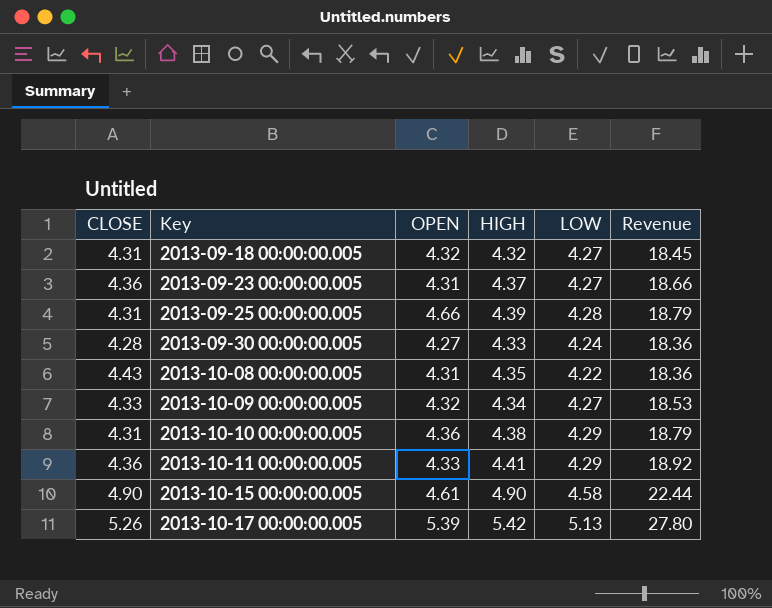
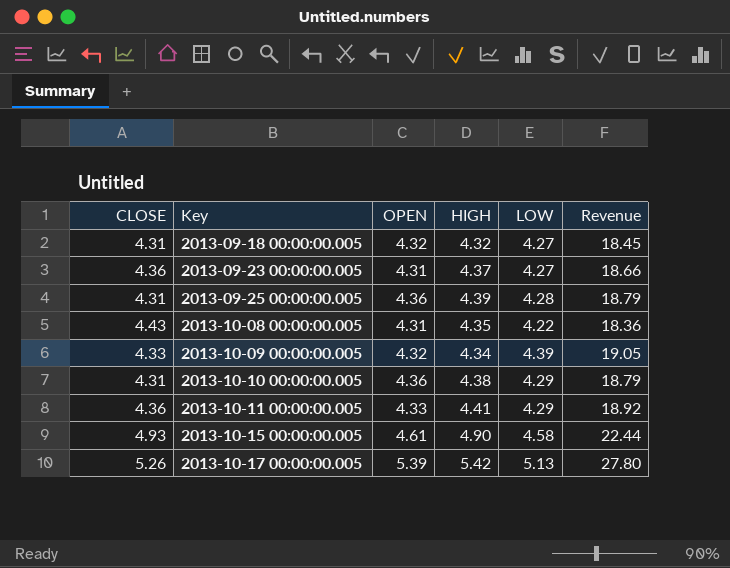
row 2013-09-30 00:00:00.005: 4.28 | 4.27 | 4.33 | 4.24 | 18.36 -> none
2013-09-25 00:00:00.005 | OPEN: 4.66 -> 4.36
2013-10-09 00:00:00.005 | LOW: 4.27 -> 4.39
2013-10-09 00:00:00.005 | Revenue: 18.53 -> 19.05
2013-10-15 00:00:00.005 | CLOSE: 4.90 -> 4.93

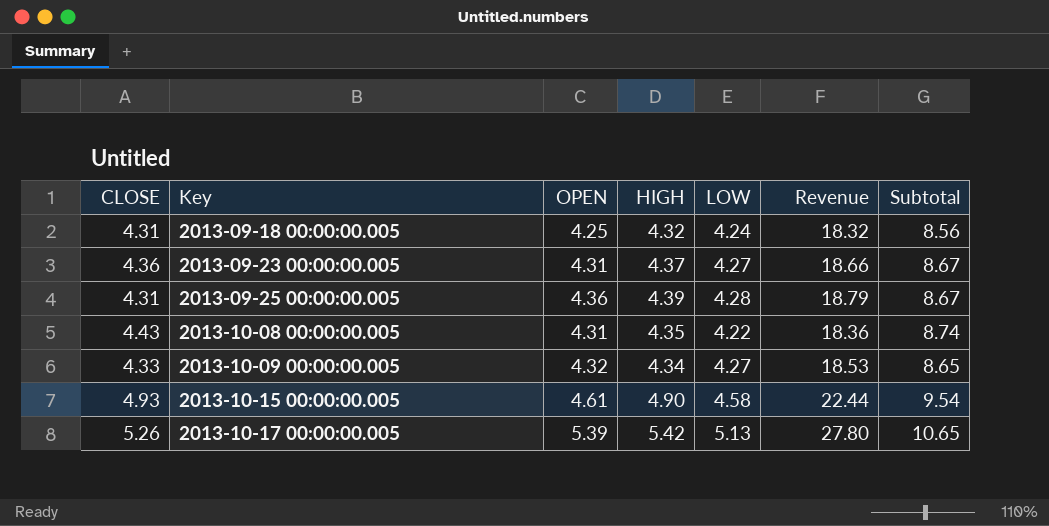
column Subtotal | formula: none -> [CLOSE] + [OPEN]
row 2013-10-10 00:00:00.005: 4.31 | 4.36 | 4.38 | 4.29 | 18.79 -> none
row 2013-10-11 00:00:00.005: 4.36 | 4.33 | 4.41 | 4.29 | 18.92 -> none
2013-09-18 00:00:00.005 | OPEN: 4.32 -> 4.25
2013-09-18 00:00:00.005 | LOW: 4.27 -> 4.24
2013-09-18 00:00:00.005 | Revenue: 18.45 -> 18.32
2013-10-09 00:00:00.005 | LOW: 4.39 -> 4.27
2013-10-09 00:00:00.005 | Revenue: 19.05 -> 18.53

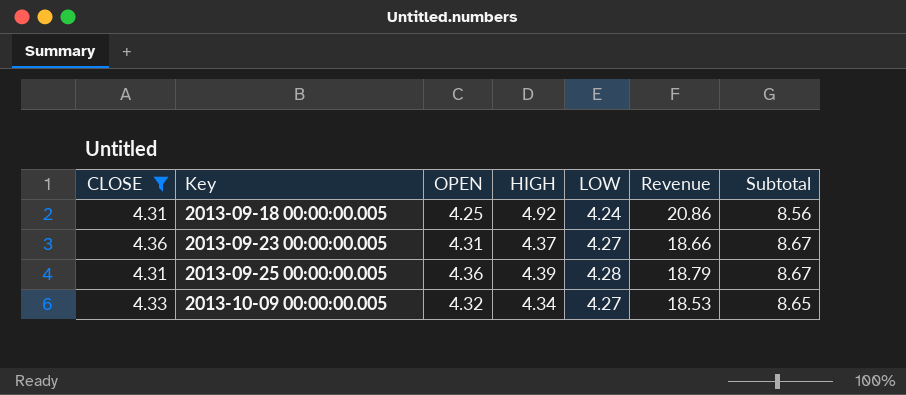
filter: none -> CLOSE <= 4.36
2013-09-18 00:00:00.005 | HIGH: 4.32 -> 4.92
2013-09-18 00:00:00.005 | Revenue: 18.32 -> 20.86

